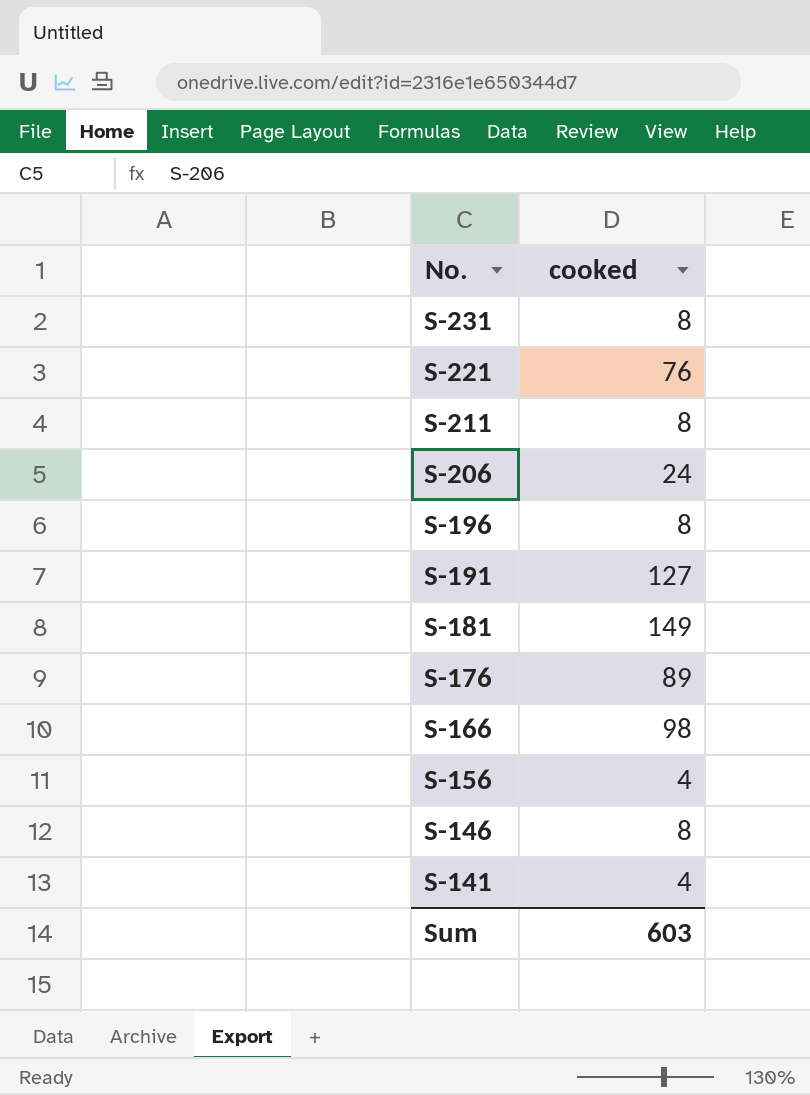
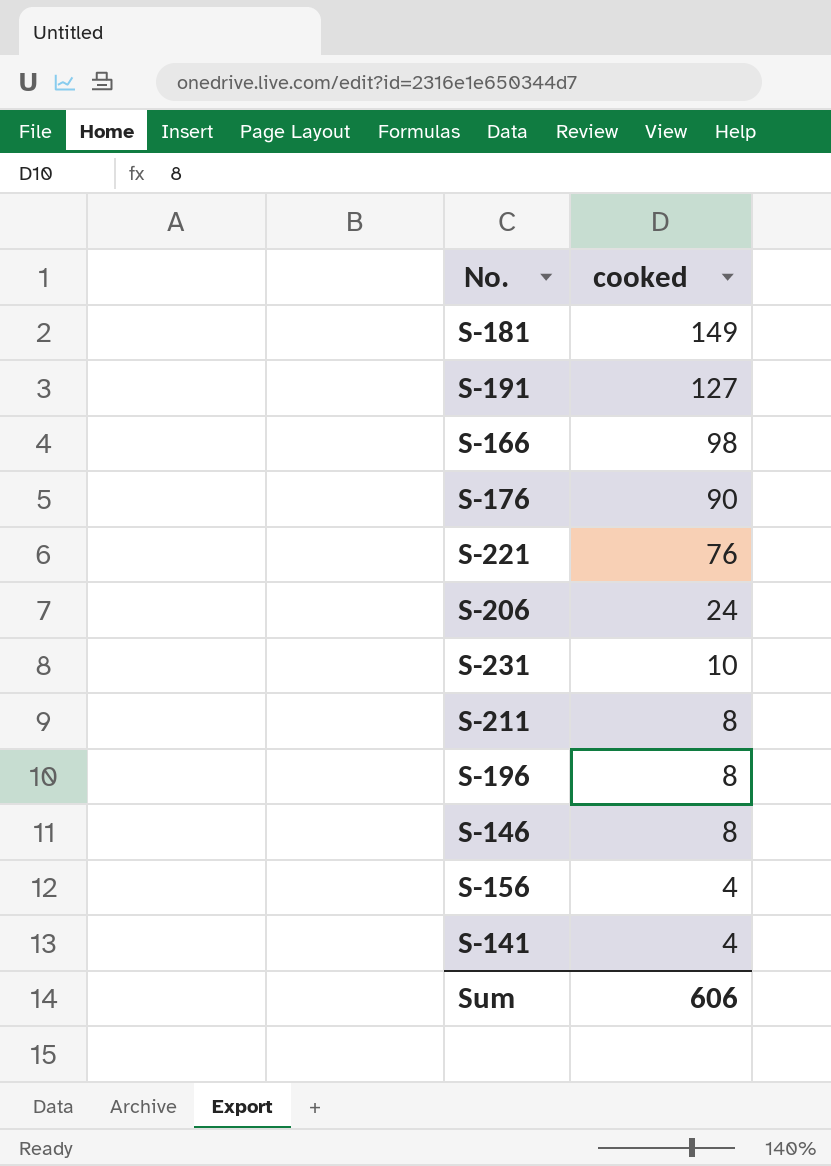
row order: No. descending -> cooked descending
S-176 | cooked: 89 -> 90
S-231 | cooked: 8 -> 10
Sum | cooked: 603 -> 606

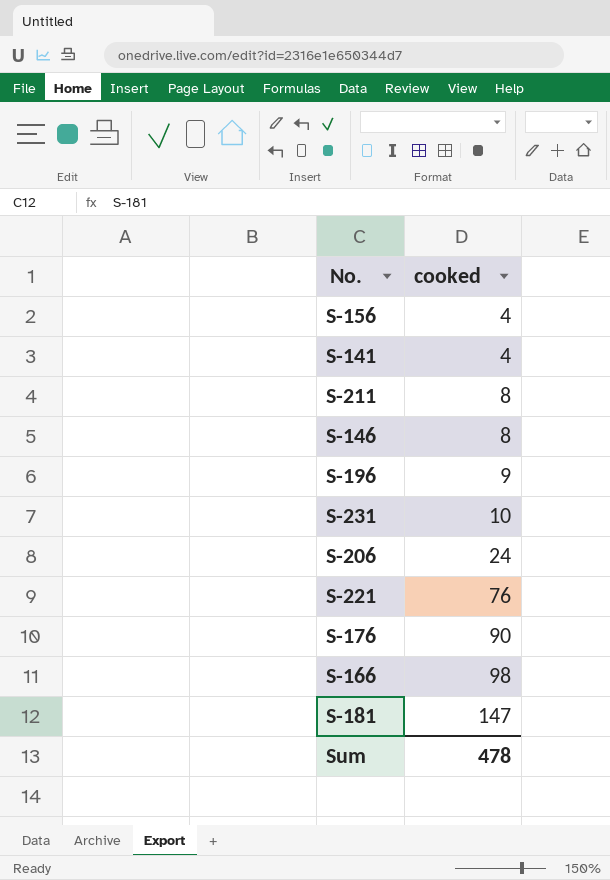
row order: cooked descending -> cooked ascending
row S-191: 127 -> none
S-196 | cooked: 8 -> 9
S-181 | cooked: 149 -> 147
Sum | cooked: 606 -> 478

